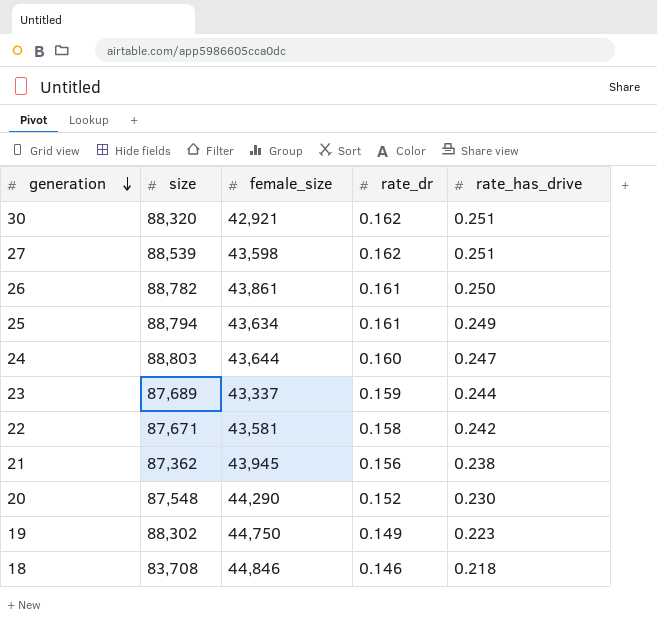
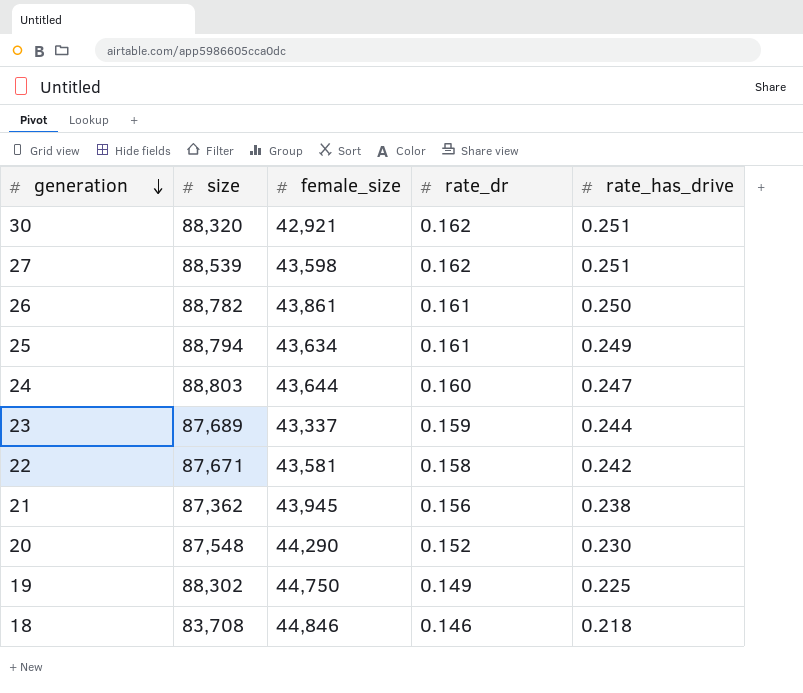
19 | rate_has_drive: 0.223 -> 0.225

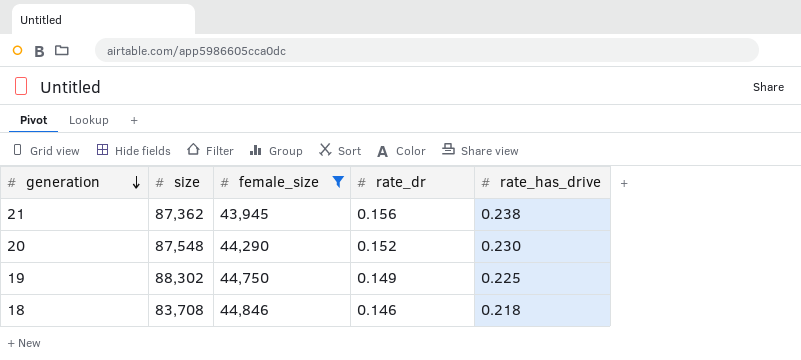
filter: none -> female_size >= 43,945

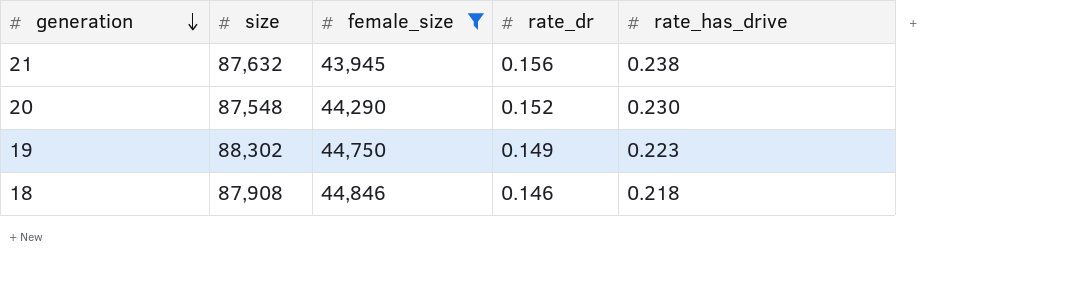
21 | size: 87,362 -> 87,632
19 | rate_has_drive: 0.225 -> 0.223
18 | size: 83,708 -> 87,908

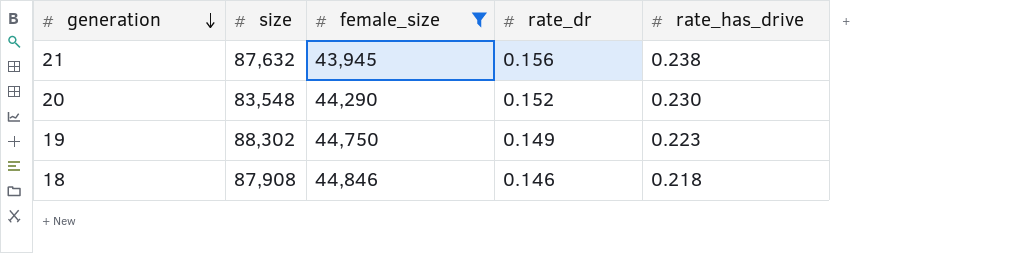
20 | size: 87,548 -> 83,548

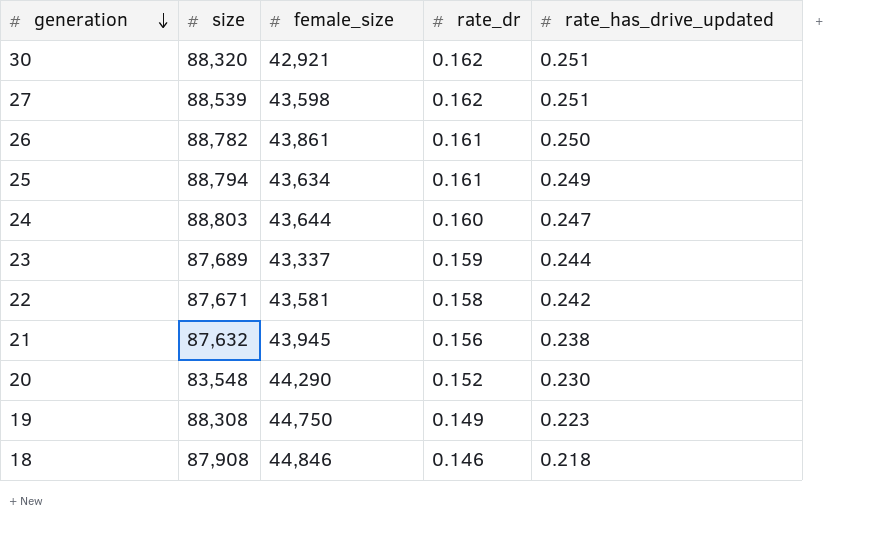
filter: female_size >= 43,945 -> none
column name: rate_has_drive -> rate_has_drive_updated
19 | size: 88,302 -> 88,308

